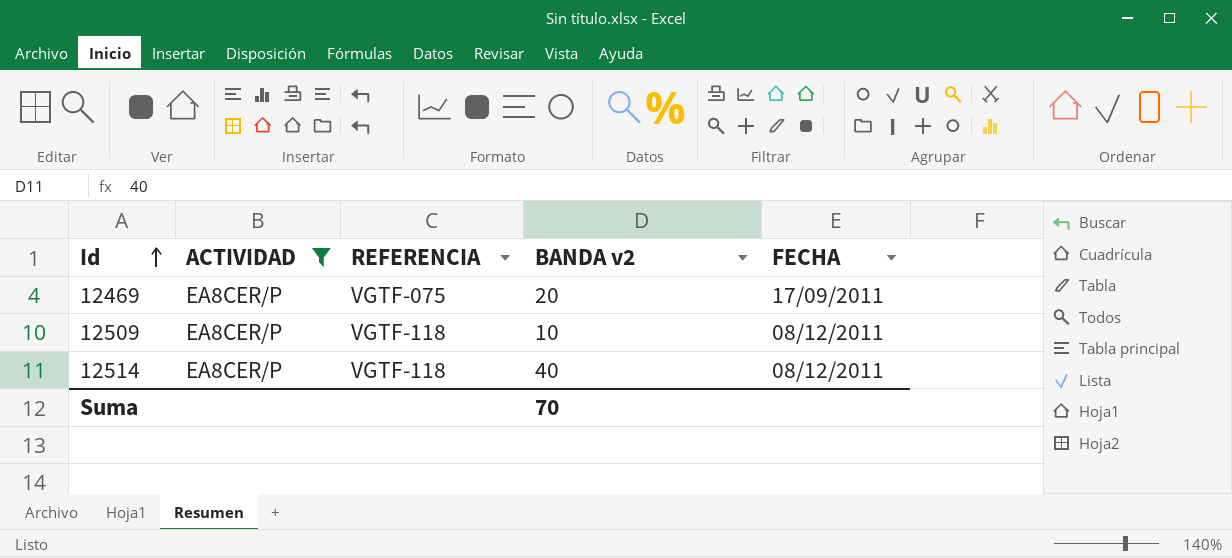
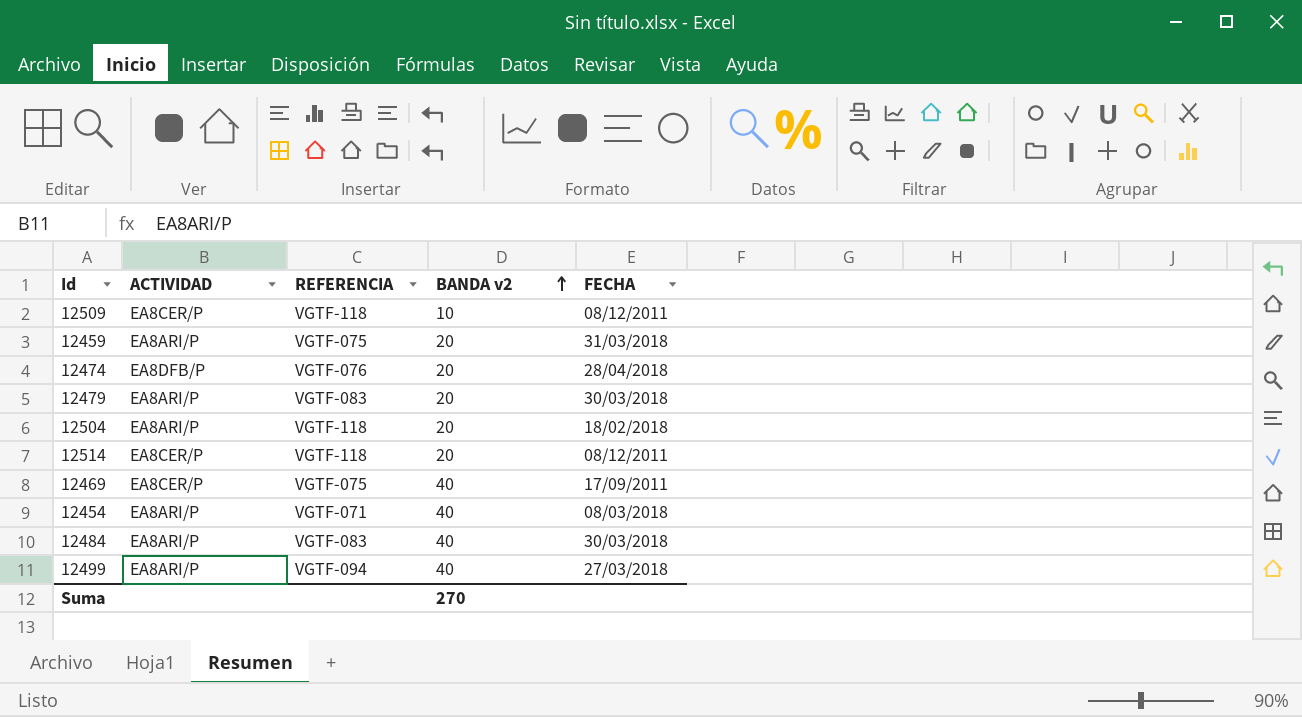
filter: ACTIVIDAD = EA8CER/P -> none
row order: Id ascending -> BANDA v2 ascending
12514 | BANDA v2: 40 -> 20
12469 | BANDA v2: 20 -> 40
Suma | BANDA v2: 70 -> 270

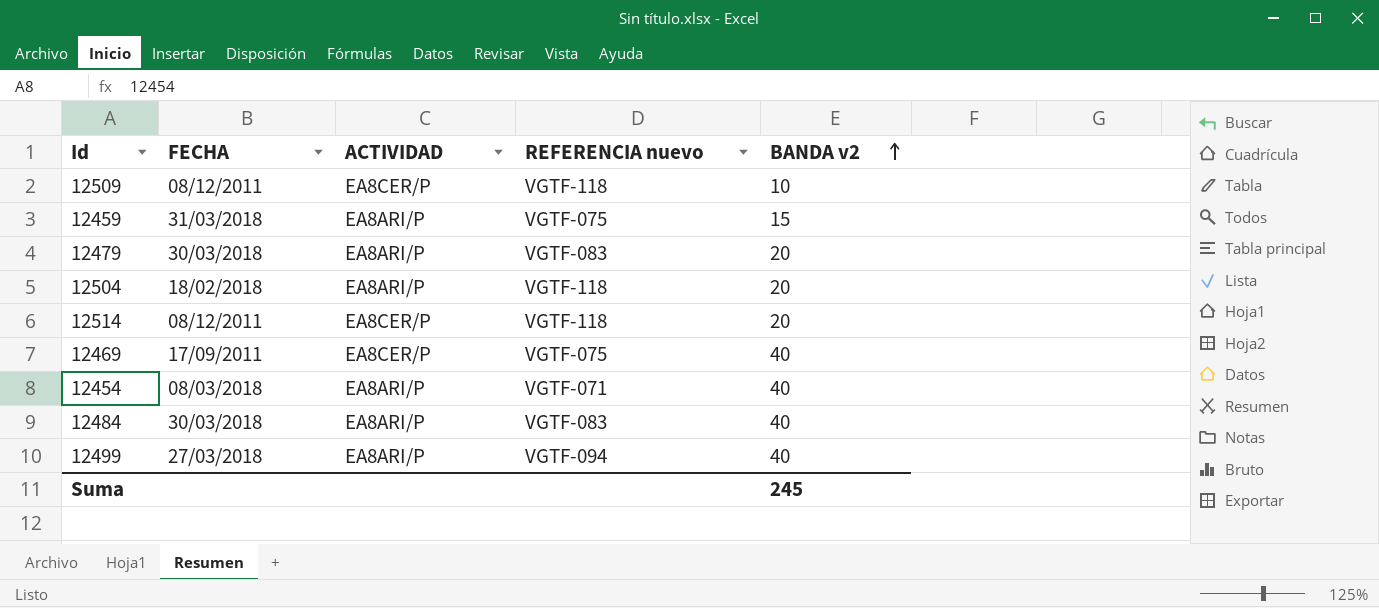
column FECHA | position: 5 -> 2
column name: REFERENCIA -> REFERENCIA nuevo
row 12474: EA8DFB/P | VGTF-076 | 20 | 28/04/2018 -> none
12459 | BANDA v2: 20 -> 15
Suma | BANDA v2: 270 -> 245

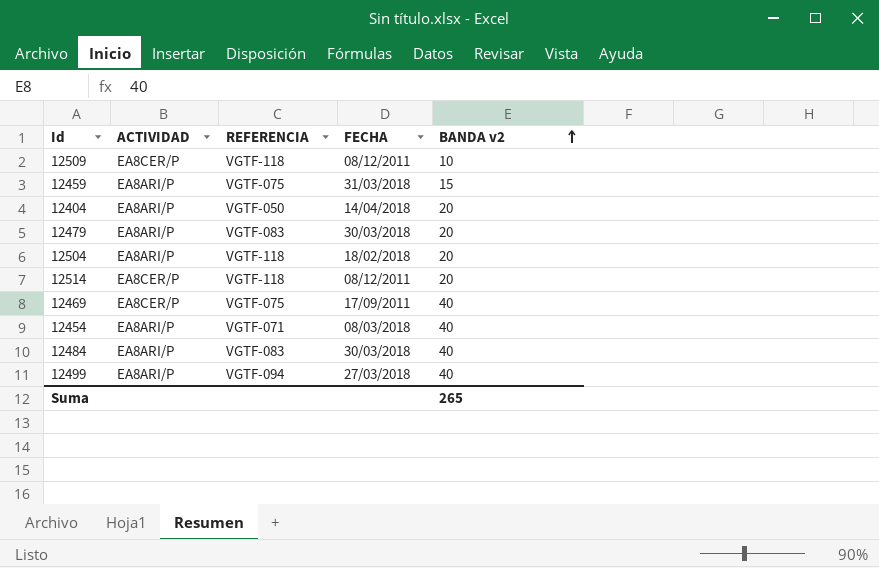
column name: REFERENCIA nuevo -> REFERENCIA
column FECHA | position: 2 -> 4
row 12404: none -> EA8ARI/P | VGTF-050 | 14/04/2018 | 20
Suma | BANDA v2: 245 -> 265

